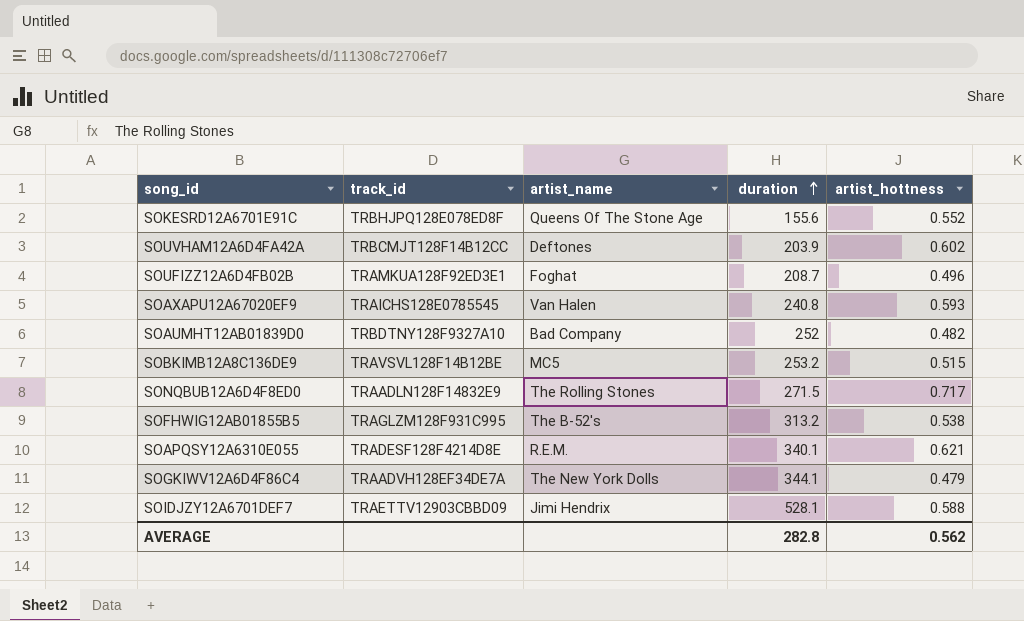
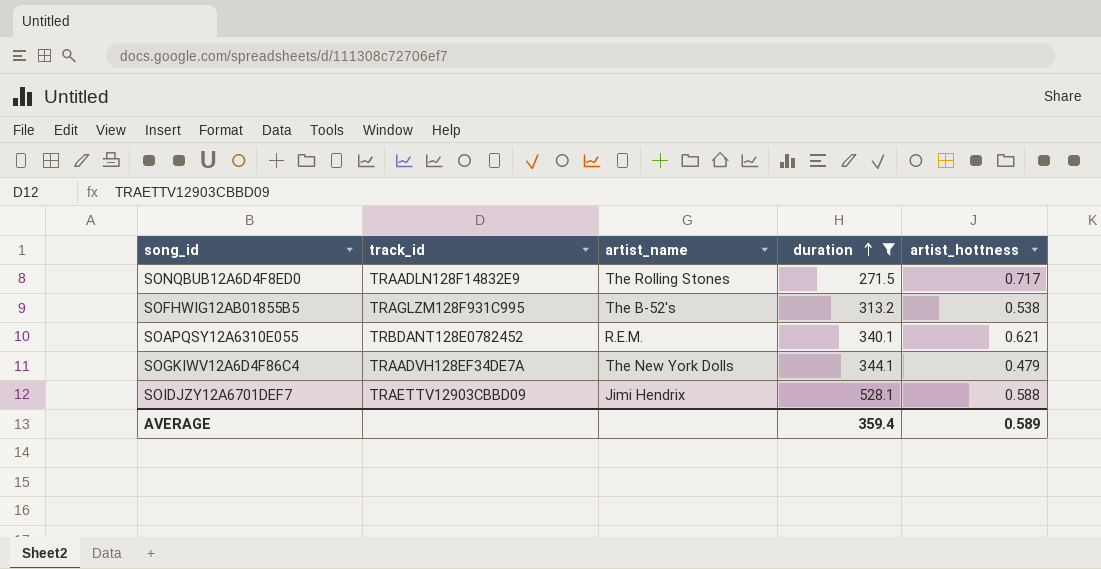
filter: none -> duration >= 271.5
SOAPQSY12A6310E055 | track_id: TRADESF128F4214D8E -> TRBDANT128E0782452
AVERAGE | duration: 282.8 -> 359.4
AVERAGE | artist_hottness: 0.562 -> 0.589

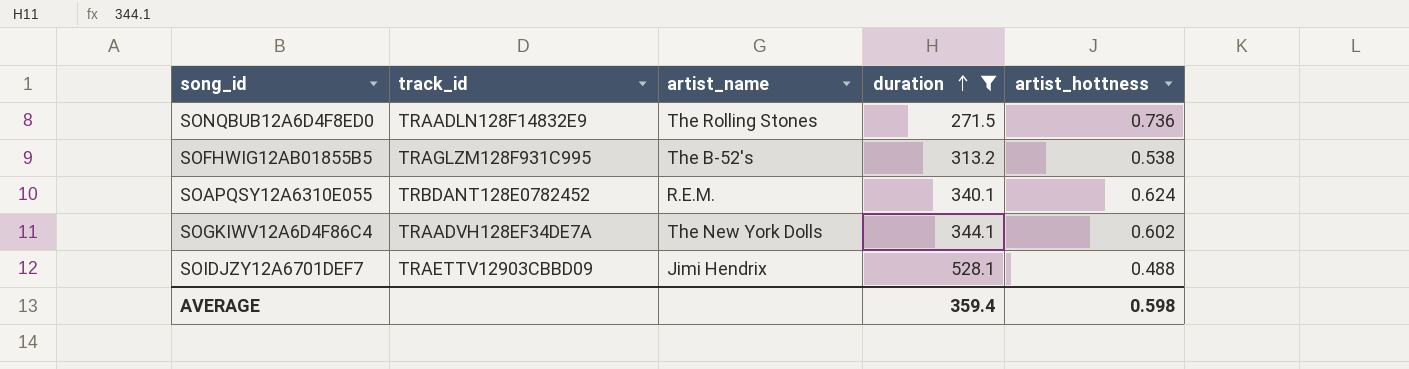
SONQBUB12A6D4F8ED0 | artist_hottness: 0.717 -> 0.736
SOAPQSY12A6310E055 | artist_hottness: 0.621 -> 0.624
SOGKIWV12A6D4F86C4 | artist_hottness: 0.479 -> 0.602
SOIDJZY12A6701DEF7 | artist_hottness: 0.588 -> 0.488
AVERAGE | artist_hottness: 0.589 -> 0.598

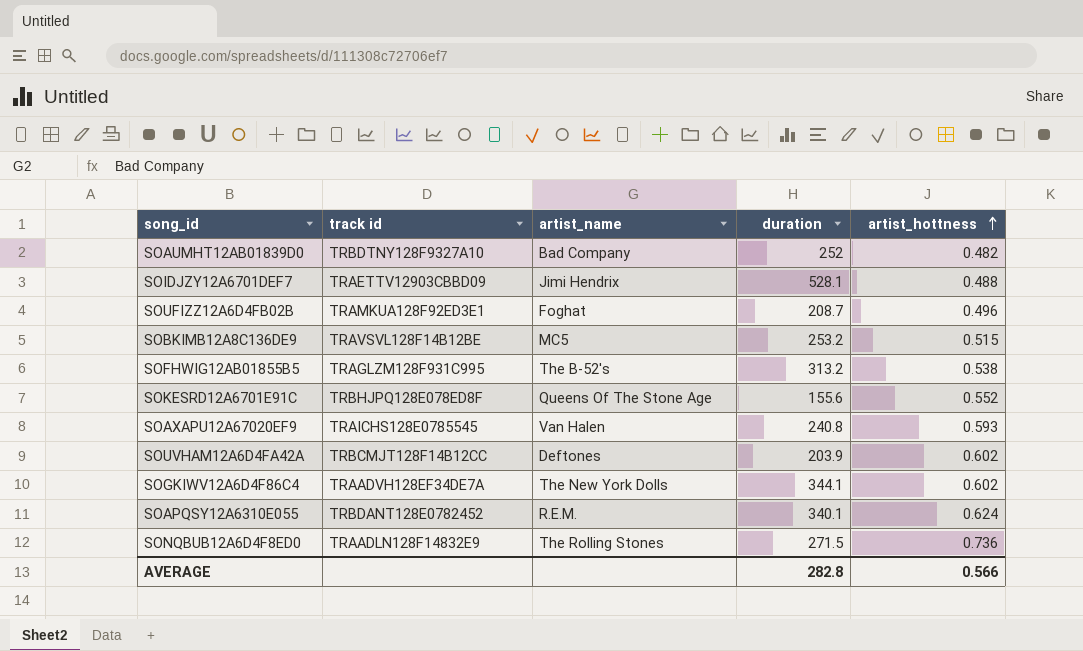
filter: duration >= 271.5 -> none
row order: duration ascending -> artist_hottness ascending
column name: track_id -> track id
AVERAGE | duration: 359.4 -> 282.8
AVERAGE | artist_hottness: 0.598 -> 0.566

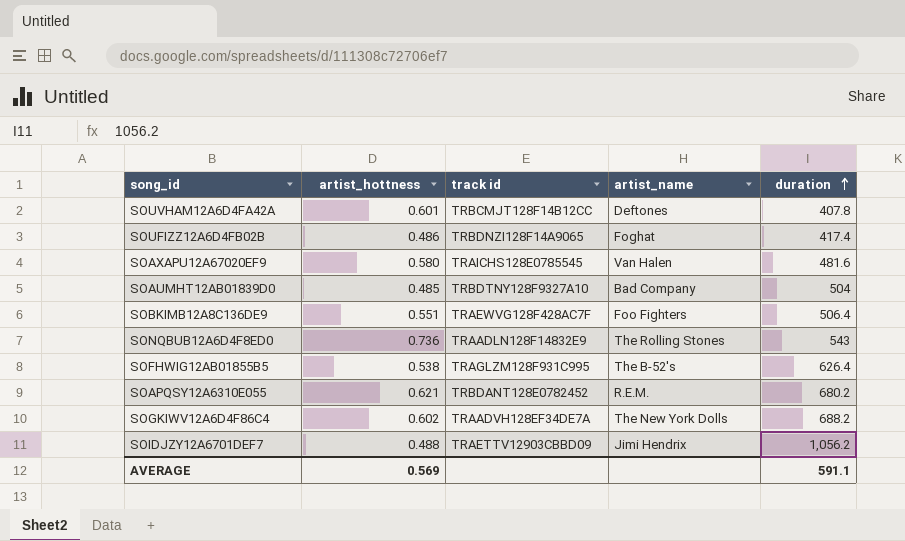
row order: artist_hottness ascending -> duration ascending
column artist_hottness | position: 5 -> 2
row SOKESRD12A6701E91C: TRBHJPQ128E078ED8F | Queens Of The Stone Age | 155.6 | 0.552 -> none
SOUVHAM12A6D4FA42A | artist_hottness: 0.602 -> 0.601
SOUVHAM12A6D4FA42A | duration: 203.9 -> 407.8
SOUFIZZ12A6D4FB02B | artist_hottness: 0.496 -> 0.486
SOUFIZZ12A6D4FB02B | track id: TRAMKUA128F92ED3E1 -> TRBDNZI128F14A9065
SOUFIZZ12A6D4FB02B | duration: 208.7 -> 417.4
SOAXAPU12A67020EF9 | artist_hottness: 0.593 -> 0.580
SOAXAPU12A67020EF9 | duration: 240.8 -> 481.6
SOAUMHT12AB01839D0 | artist_hottness: 0.482 -> 0.485
SOAUMHT12AB01839D0 | duration: 252 -> 504
SOBKIMB12A8C136DE9 | artist_hottness: 0.515 -> 0.551
SOBKIMB12A8C136DE9 | track id: TRAVSVL128F14B12BE -> TRAEWVG128F428AC7F
SOBKIMB12A8C136DE9 | artist_name: MC5 -> Foo Fighters
SOBKIMB12A8C136DE9 | duration: 253.2 -> 506.4
SONQBUB12A6D4F8ED0 | duration: 271.5 -> 543
SOFHWIG12AB01855B5 | duration: 313.2 -> 626.4
SOAPQSY12A6310E055 | artist_hottness: 0.624 -> 0.621
SOAPQSY12A6310E055 | duration: 340.1 -> 680.2
SOGKIWV12A6D4F86C4 | duration: 344.1 -> 688.2
SOIDJZY12A6701DEF7 | duration: 528.1 -> 1,056.2
AVERAGE | artist_hottness: 0.566 -> 0.569
AVERAGE | duration: 282.8 -> 591.1

